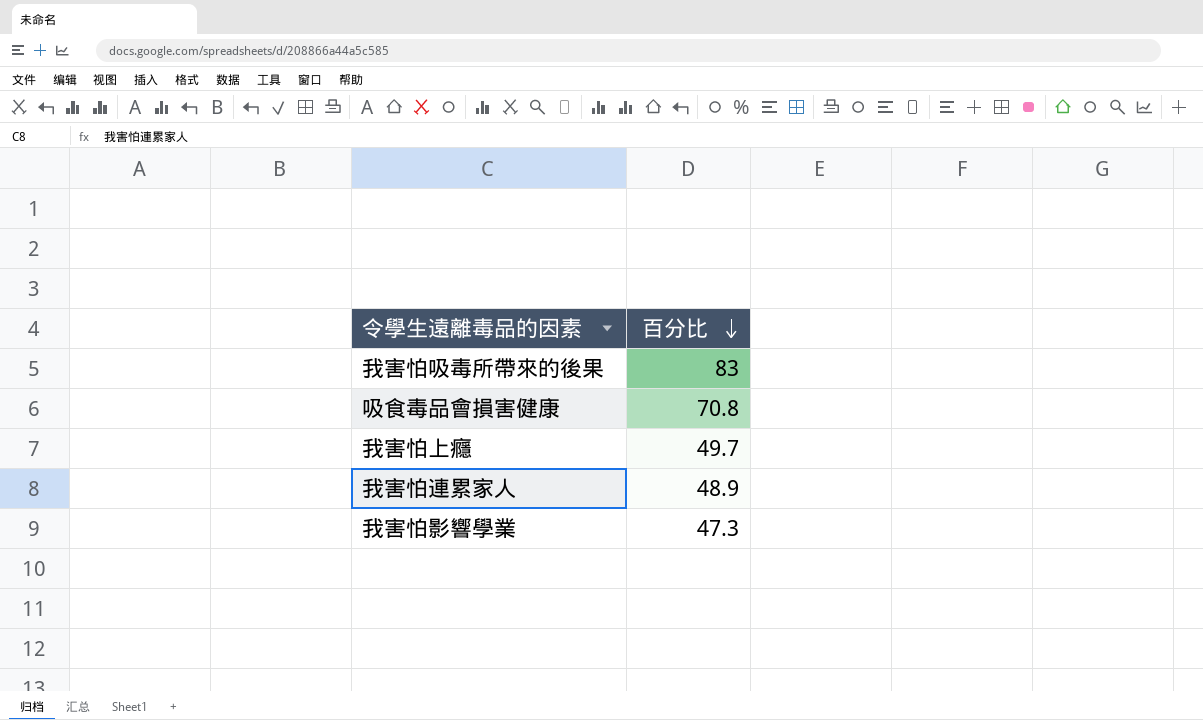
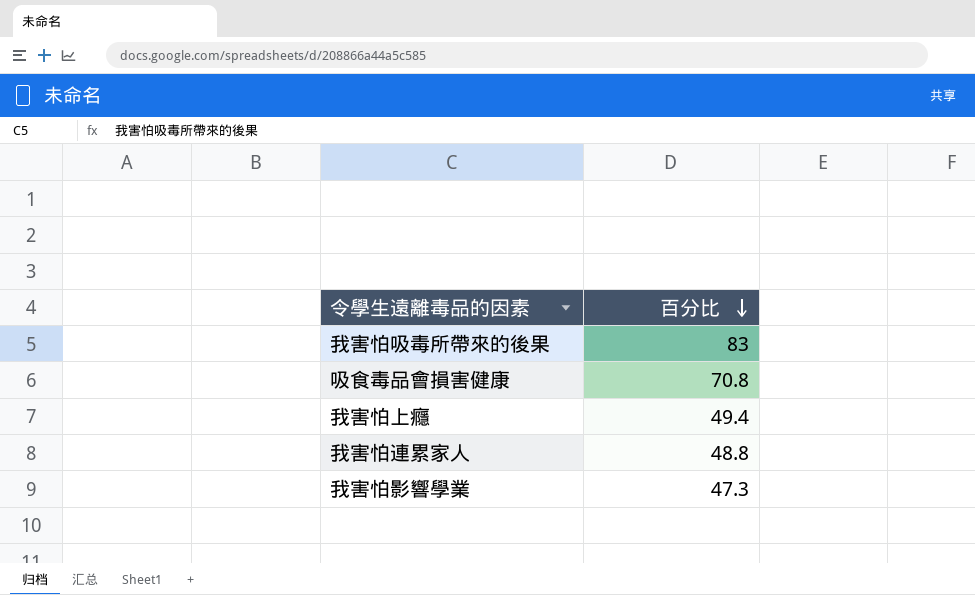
我害怕上癮 | 百分比: 49.7 -> 49.4
我害怕連累家人 | 百分比: 48.9 -> 48.8

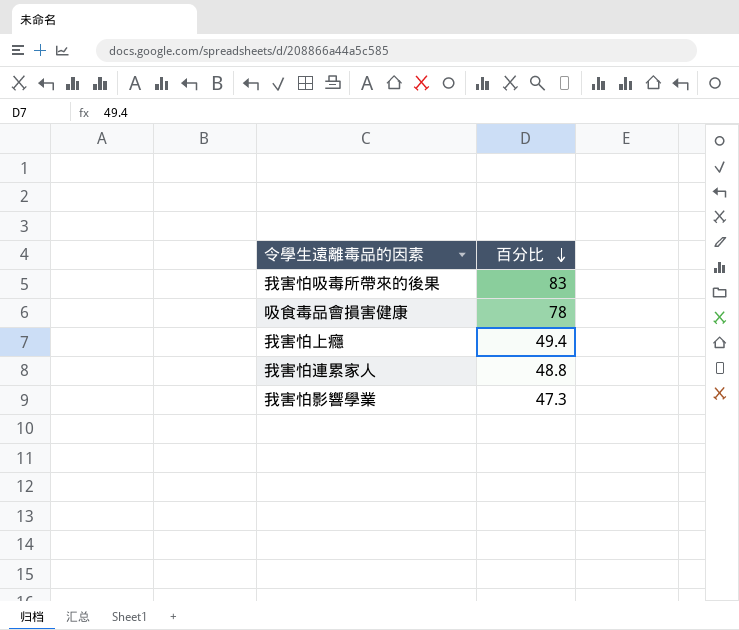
吸食毒品會損害健康 | 百分比: 70.8 -> 78

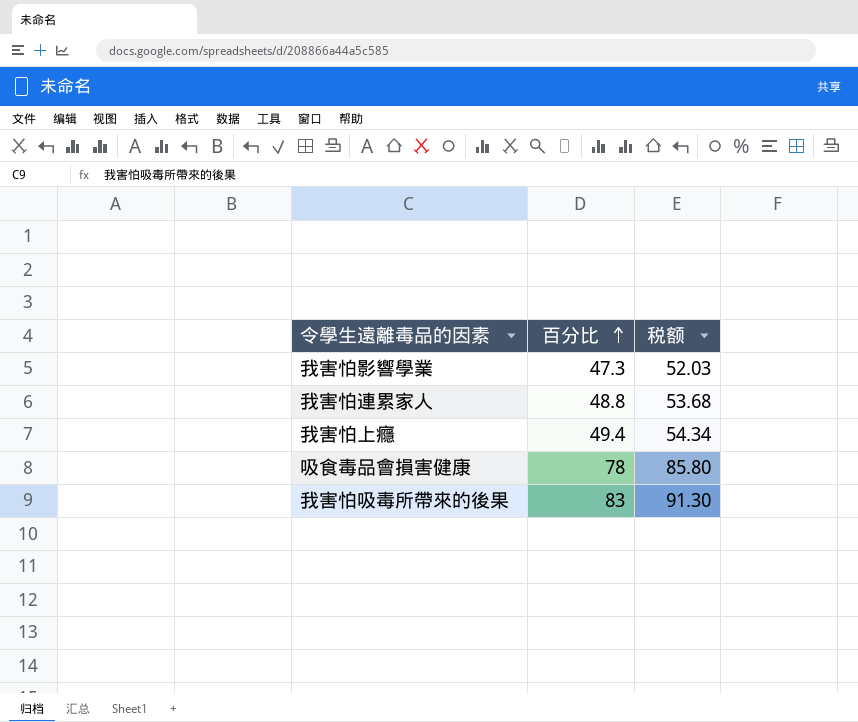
row order: 百分比 descending -> 百分比 ascending
column 税额 | formula: none -> [百分比] * 1.1

